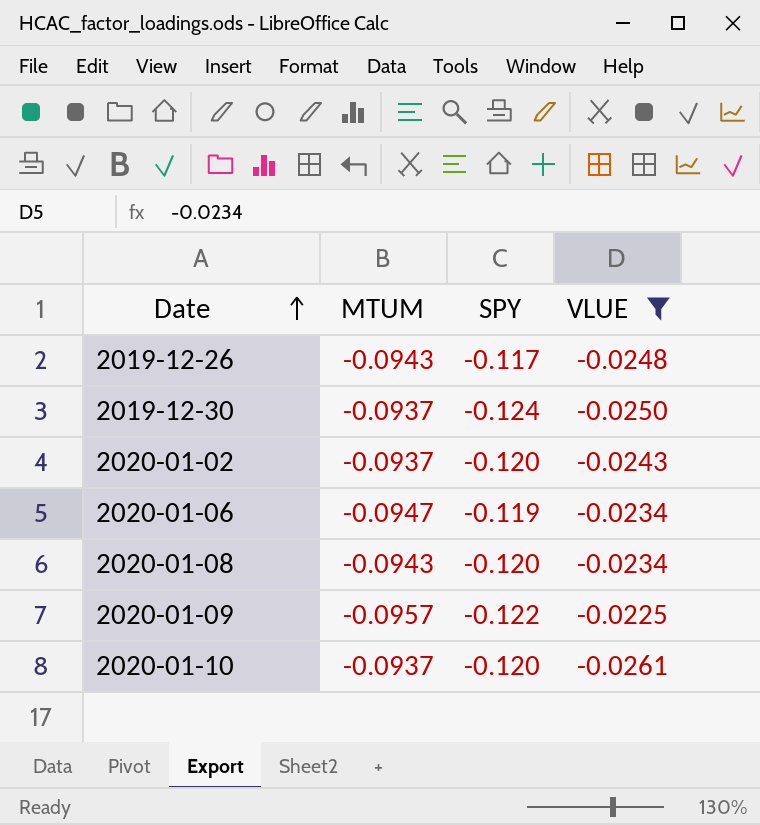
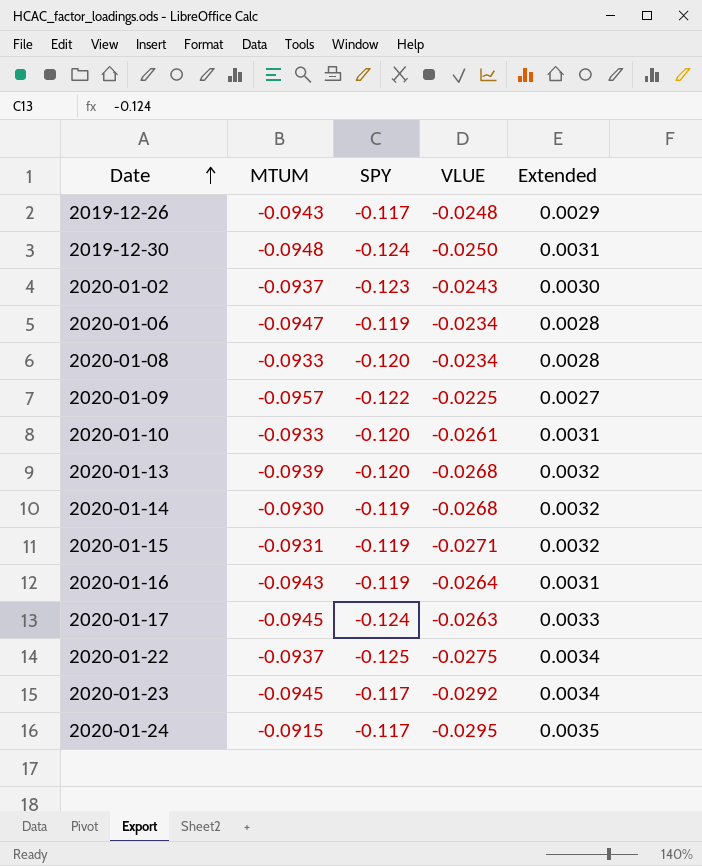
filter: VLUE >= -0.0261 -> none
column Extended | formula: none -> [SPY] * [VLUE]
2019-12-30 | MTUM: -0.0937 -> -0.0948
2020-01-02 | SPY: -0.120 -> -0.123
2020-01-08 | MTUM: -0.0943 -> -0.0933
2020-01-10 | MTUM: -0.0937 -> -0.0933

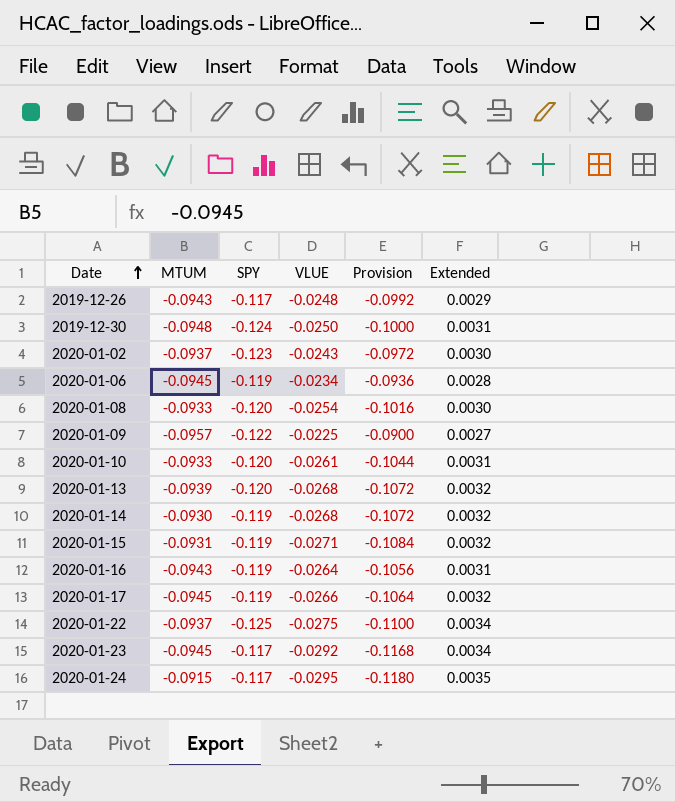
column Provision | formula: none -> [VLUE] * 4
2020-01-06 | MTUM: -0.0947 -> -0.0945
2020-01-08 | VLUE: -0.0234 -> -0.0254
2020-01-08 | Extended: 0.0028 -> 0.0030
2020-01-17 | SPY: -0.124 -> -0.119
2020-01-17 | VLUE: -0.0263 -> -0.0266
2020-01-17 | Extended: 0.0033 -> 0.0032

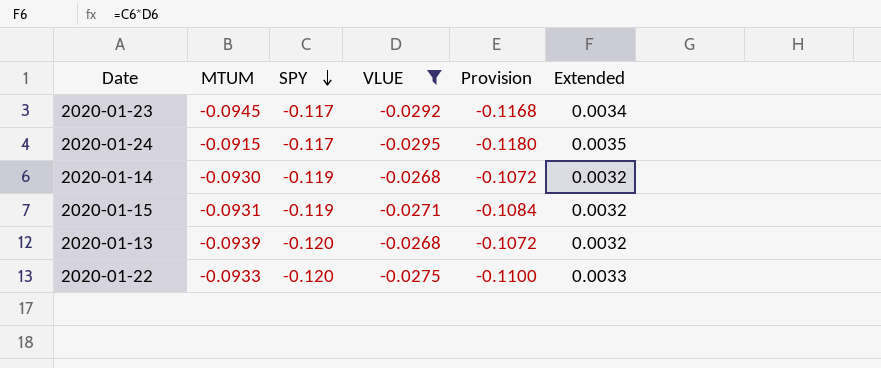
filter: none -> VLUE <= -0.0268
row order: Date ascending -> SPY descending
2020-01-22 | MTUM: -0.0937 -> -0.0933
2020-01-22 | SPY: -0.125 -> -0.120
2020-01-22 | Extended: 0.0034 -> 0.0033

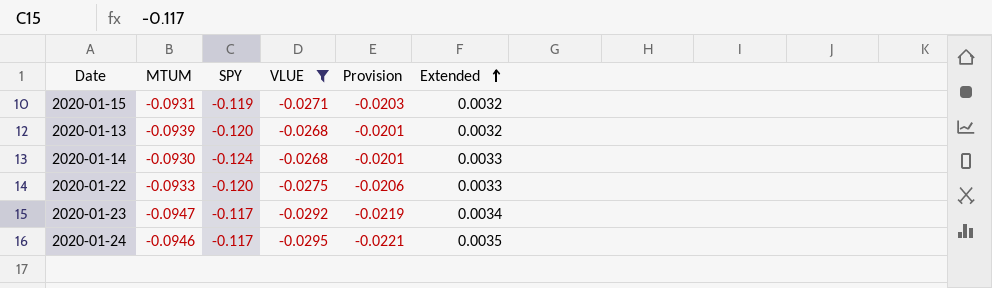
row order: SPY descending -> Extended ascending
column Provision | formula: [VLUE] * 4 -> [VLUE] * 0.75
2020-01-14 | SPY: -0.119 -> -0.124
2020-01-14 | Extended: 0.0032 -> 0.0033
2020-01-23 | MTUM: -0.0945 -> -0.0947
2020-01-24 | MTUM: -0.0915 -> -0.0946

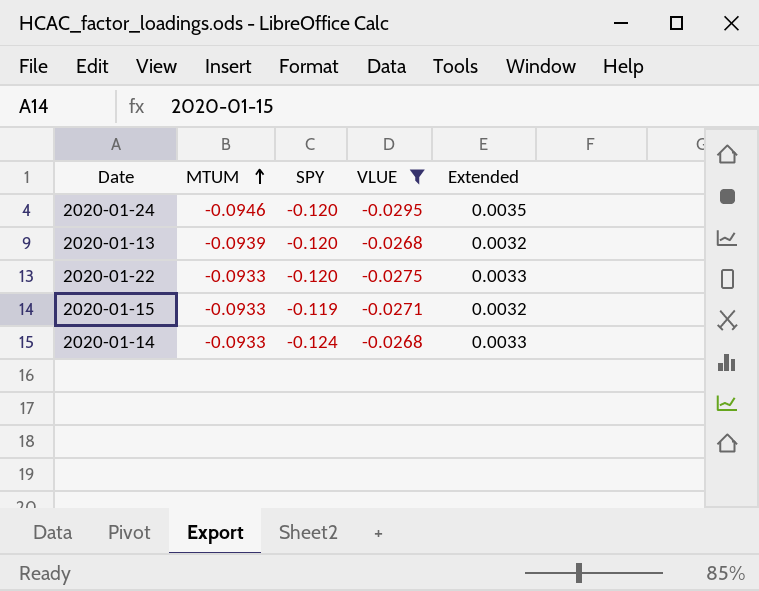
row order: Extended ascending -> MTUM ascending
column Provision | formula: [VLUE] * 0.75 -> none
row 2020-01-23: -0.0947 | -0.117 | -0.0292 | -0.0219 | 0.0034 -> none
2020-01-24 | SPY: -0.117 -> -0.120
2020-01-15 | MTUM: -0.0931 -> -0.0933
2020-01-14 | MTUM: -0.0930 -> -0.0933

